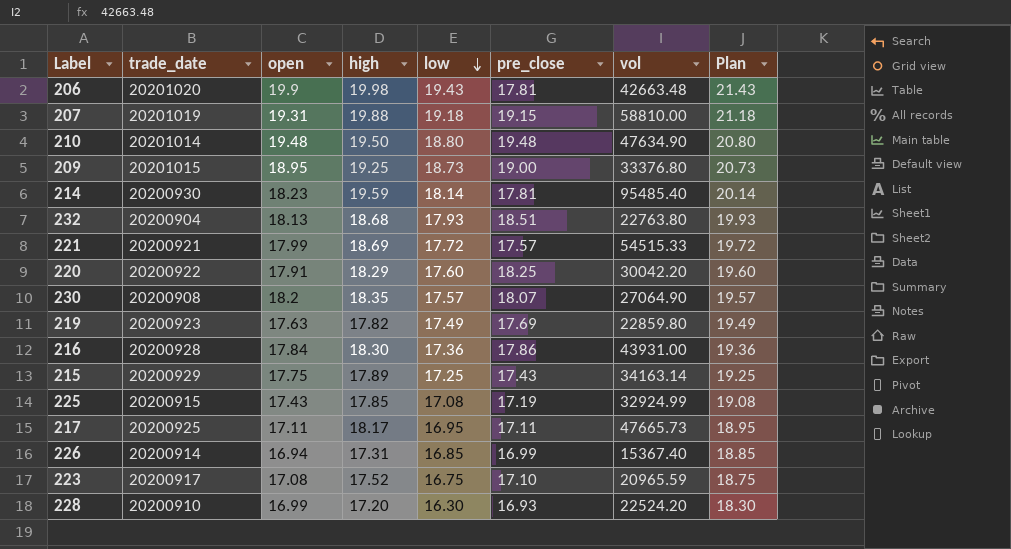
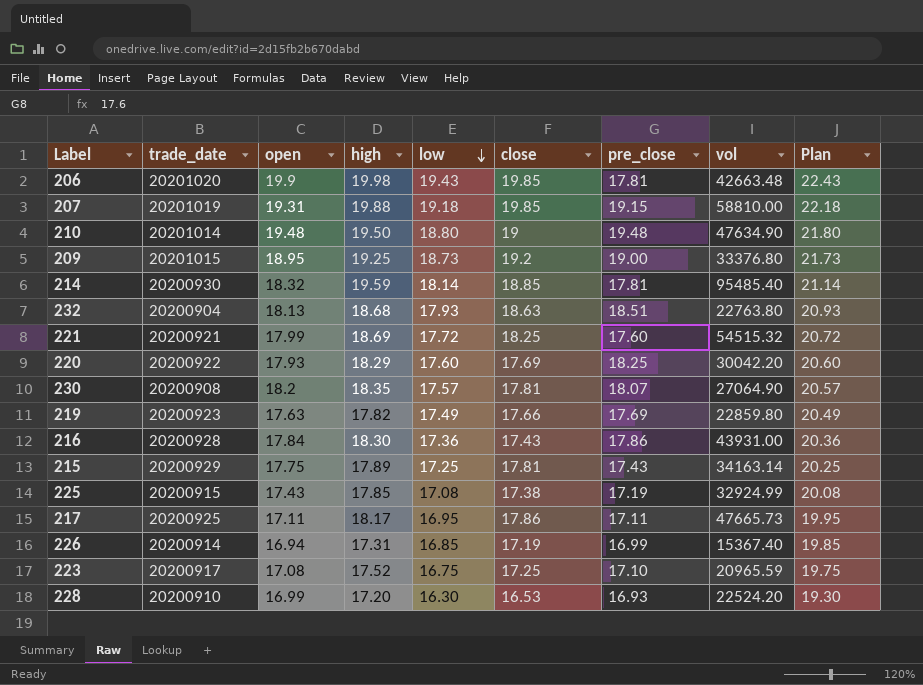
column close | position: none -> 6
column Plan | formula: [low] + 2 -> [low] + 3
214 | open: 18.23 -> 18.32
221 | pre_close: 17.57 -> 17.60
221 | vol: 54515.33 -> 54515.32
220 | open: 17.91 -> 17.93

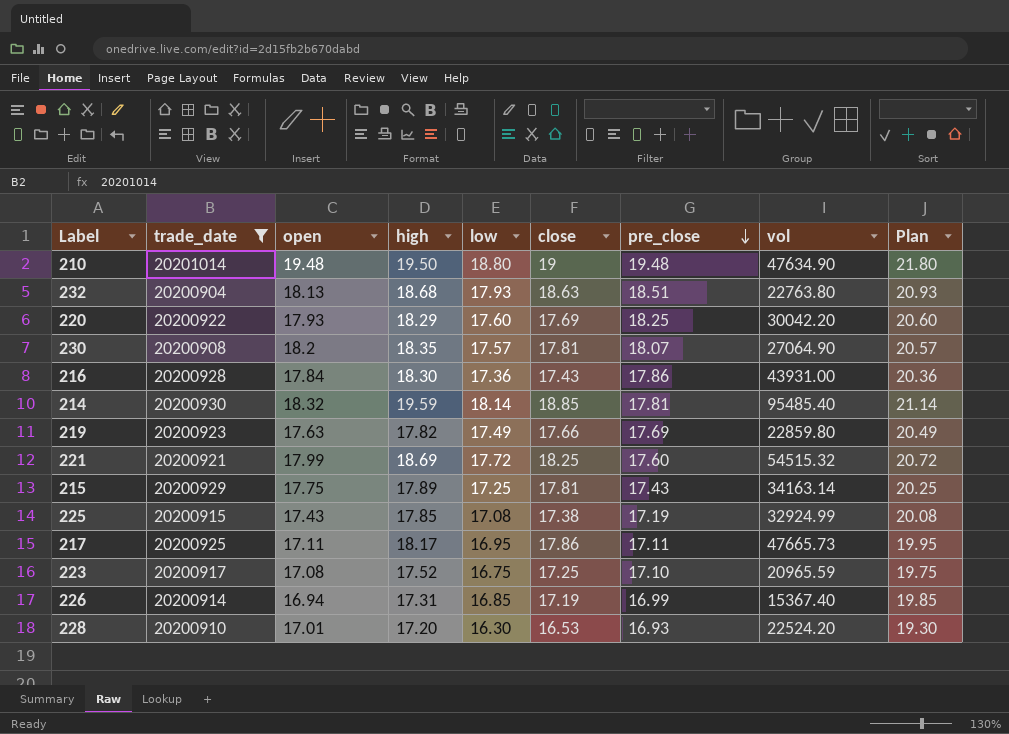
filter: none -> trade_date <= 20201014
row order: low descending -> pre_close descending
228 | open: 16.99 -> 17.01

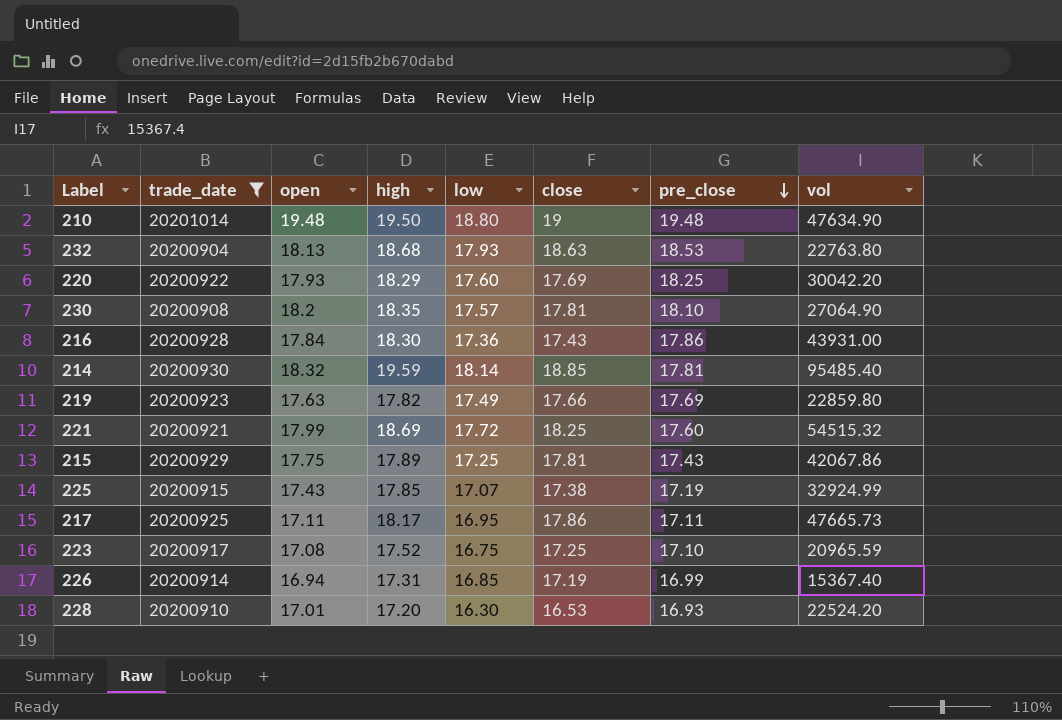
column Plan | formula: [low] + 3 -> none
232 | pre_close: 18.51 -> 18.53
230 | pre_close: 18.07 -> 18.10
215 | vol: 34163.14 -> 42067.86
225 | low: 17.08 -> 17.07

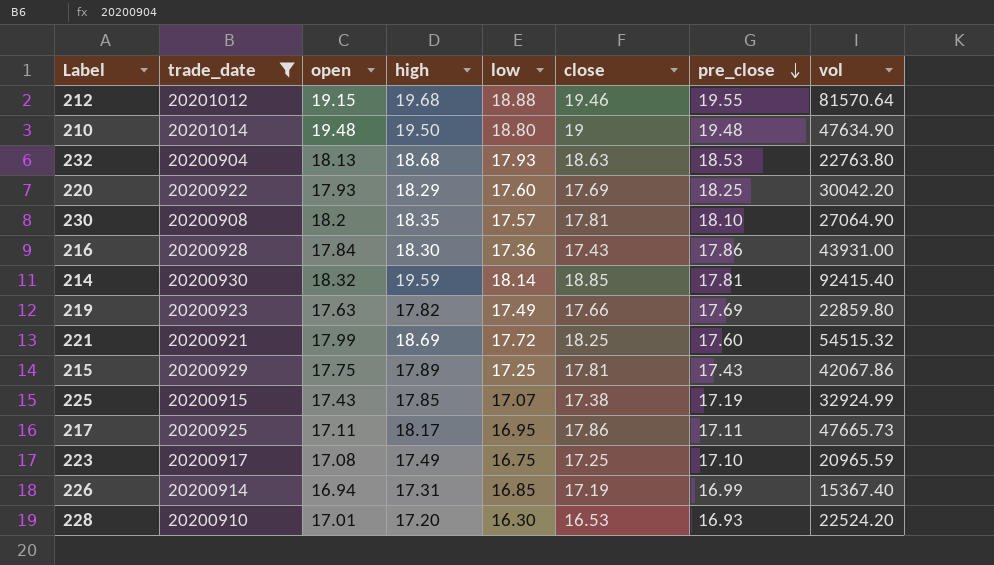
row 212: none -> 20201012 | 19.15 | 19.68 | 18.88 | 19.46 | 19.55 | 81570.64
214 | vol: 95485.40 -> 92415.40
223 | high: 17.52 -> 17.49

